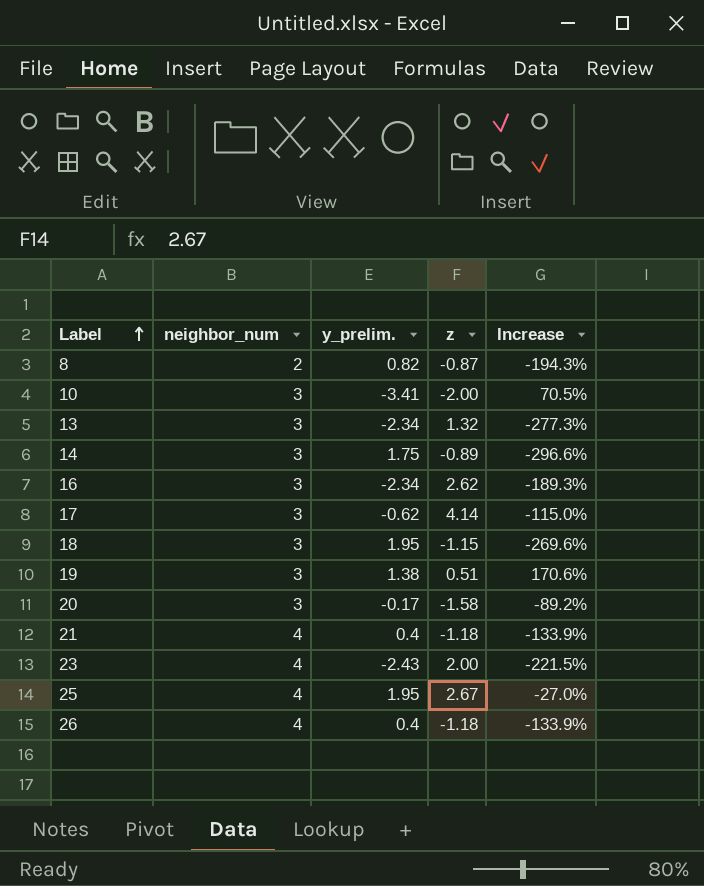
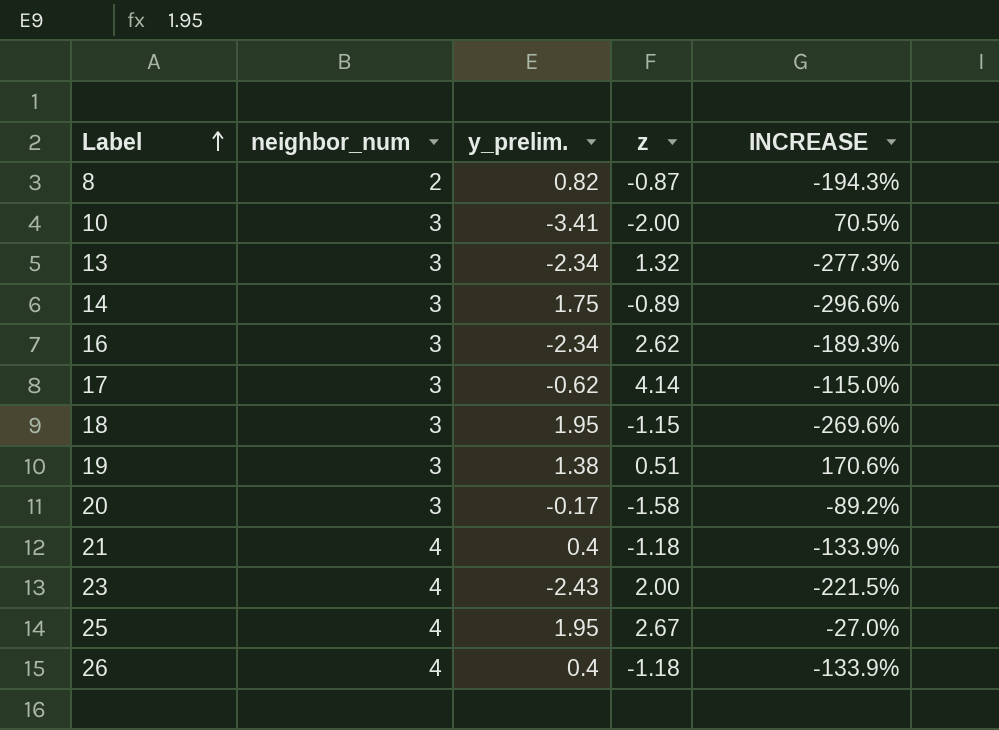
column name: Increase -> INCREASE

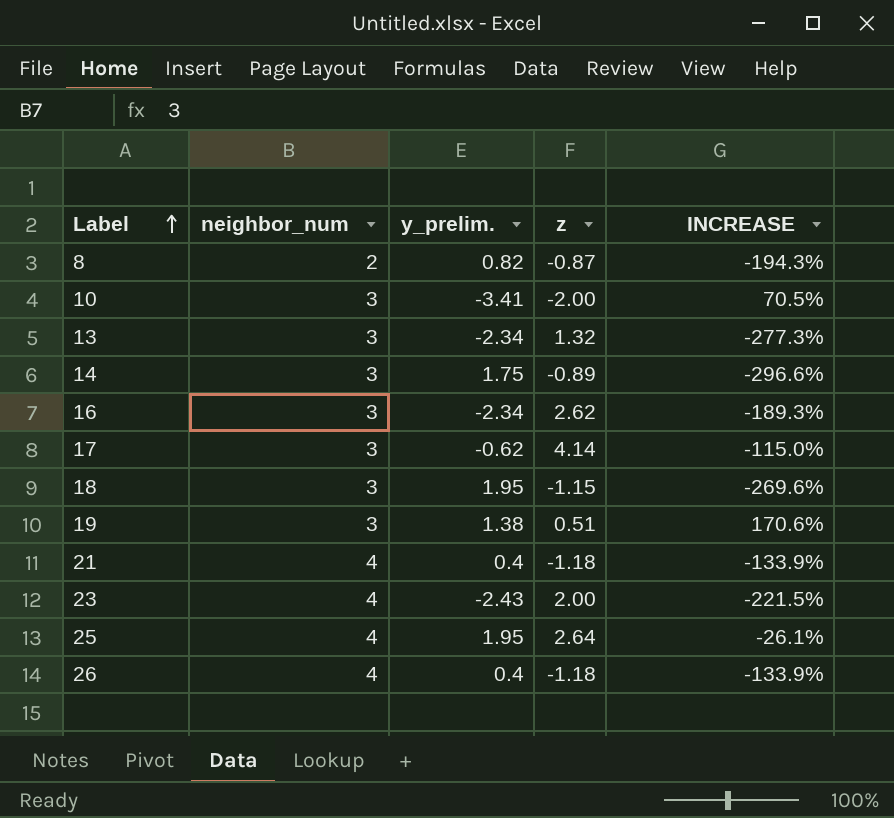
row 20: 3 | -0.17 | -1.58 | -89.2% -> none
25 | z: 2.67 -> 2.64
25 | INCREASE: -27.0% -> -26.1%

